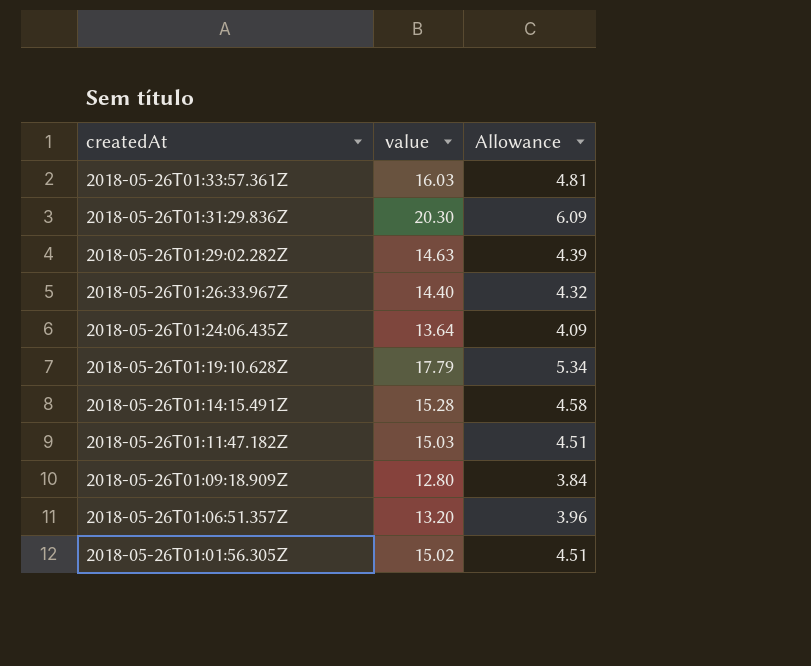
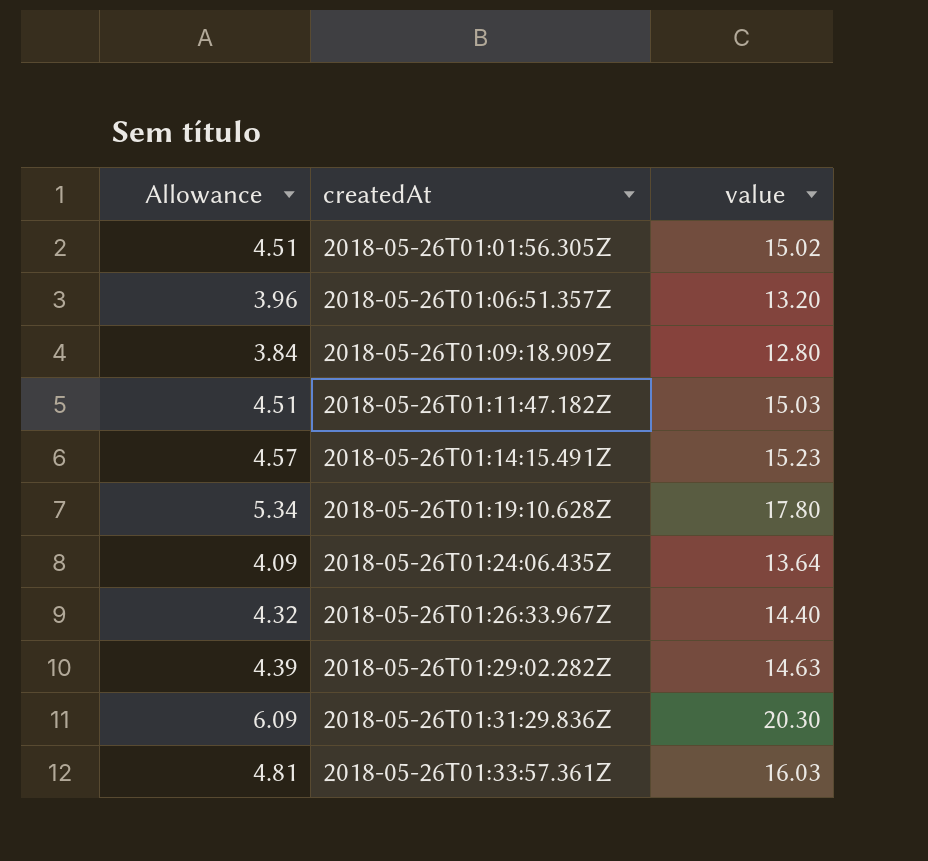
row order: createdAt descending -> createdAt ascending
column Allowance | position: 3 -> 1
2018-05-26T01:14:15.491Z | Allowance: 4.58 -> 4.57
2018-05-26T01:14:15.491Z | value: 15.28 -> 15.23
2018-05-26T01:19:10.628Z | value: 17.79 -> 17.80

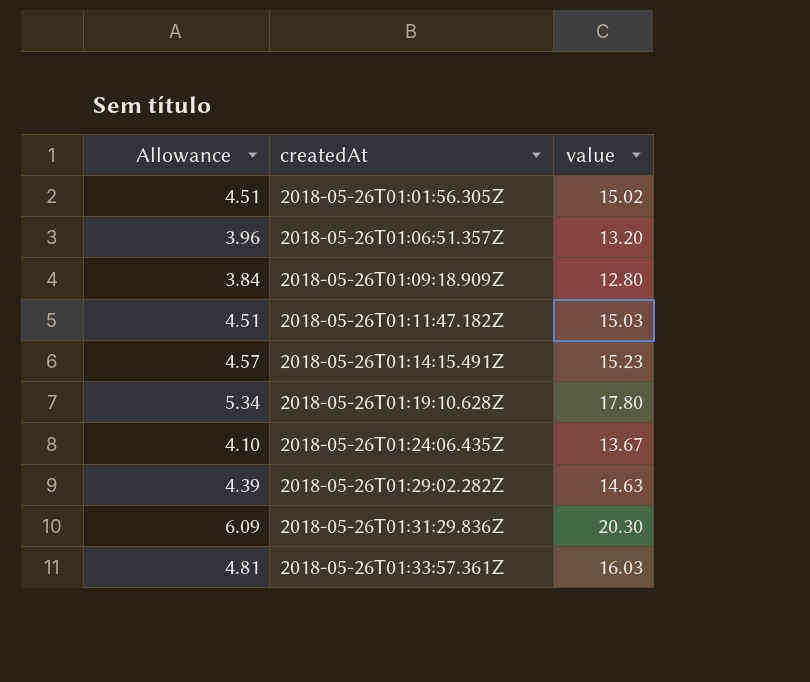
row 2018-05-26T01:26:33.967Z: 4.32 | 14.40 -> none
2018-05-26T01:24:06.435Z | Allowance: 4.09 -> 4.10
2018-05-26T01:24:06.435Z | value: 13.64 -> 13.67

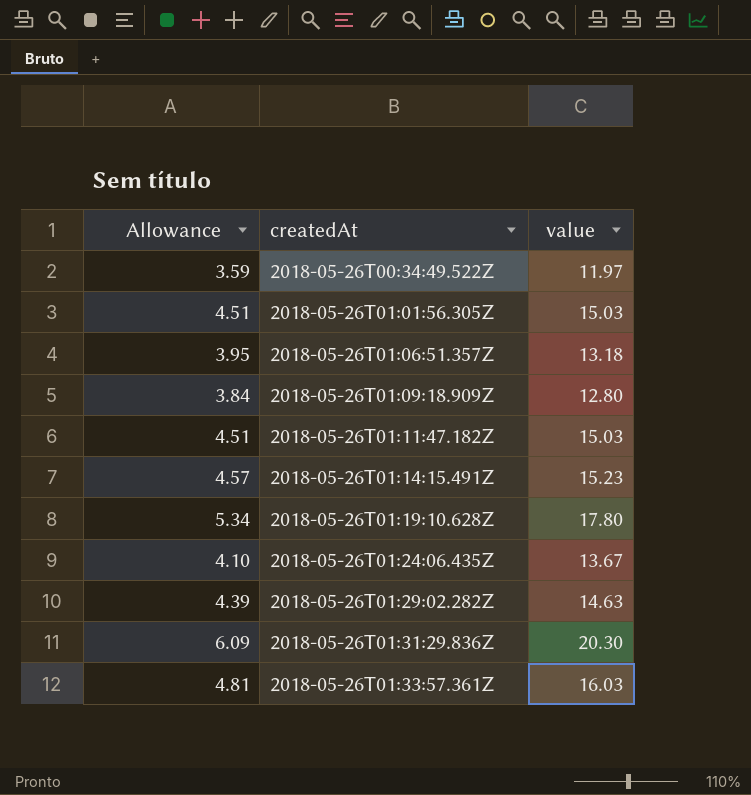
row 2018-05-26T00:34:49.522Z: none -> 3.59 | 11.97
2018-05-26T01:01:56.305Z | value: 15.02 -> 15.03
2018-05-26T01:06:51.357Z | Allowance: 3.96 -> 3.95
2018-05-26T01:06:51.357Z | value: 13.20 -> 13.18

